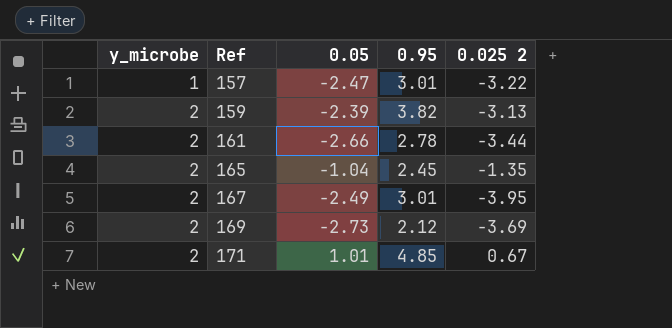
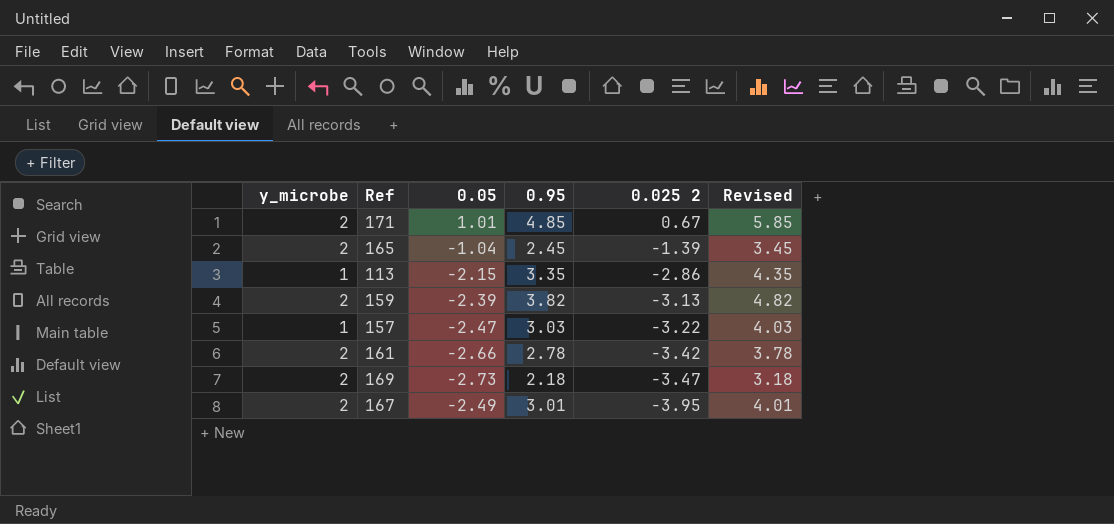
row order: y_microbe ascending -> 0.025 2 descending
column Revised | formula: none -> [0.95] + 1
165 | 0.025 2: -1.35 -> -1.39
row 113: none -> 1 | -2.15 | 3.35 | -2.86 | 4.35
157 | 0.95: 3.01 -> 3.03
161 | 0.025 2: -3.44 -> -3.42
169 | 0.95: 2.12 -> 2.18
169 | 0.025 2: -3.69 -> -3.47

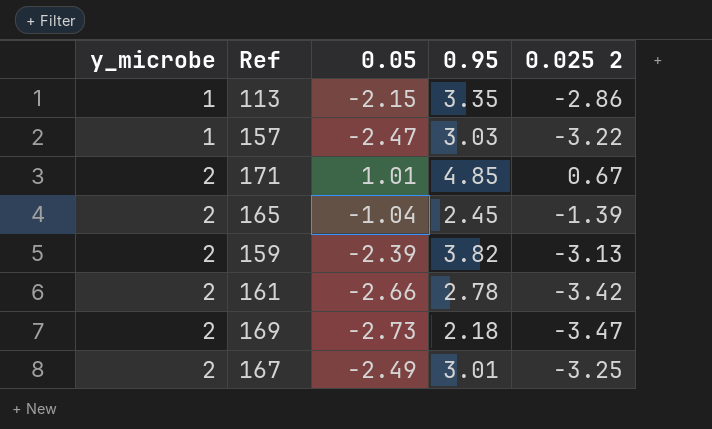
row order: 0.025 2 descending -> y_microbe ascending
column Revised | formula: [0.95] + 1 -> none
167 | 0.025 2: -3.95 -> -3.25

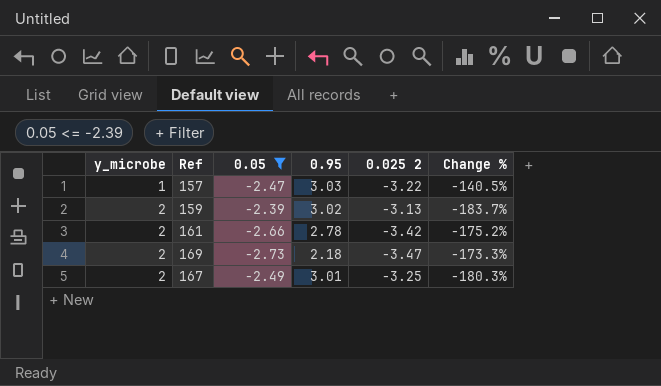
filter: none -> 0.05 <= -2.39
column Change % | formula: none -> ([y_microbe] - [0.05]) / [0.05]
159 | 0.95: 3.82 -> 3.02

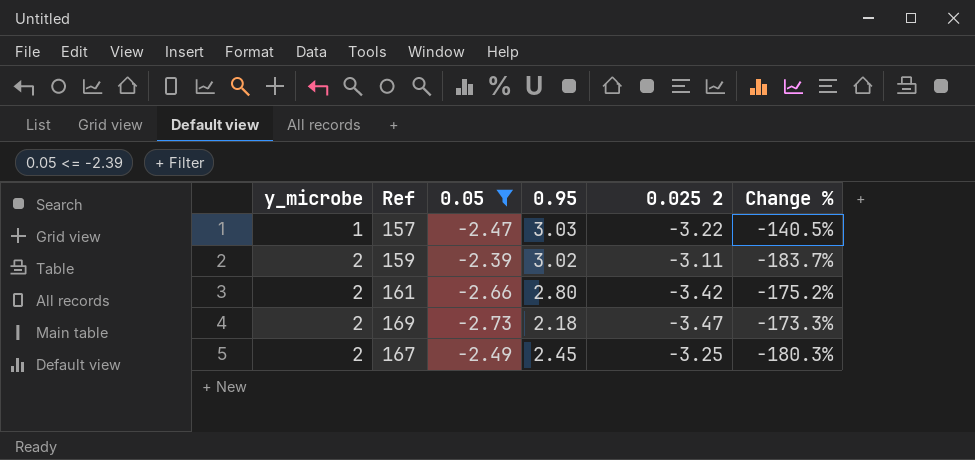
159 | 0.025 2: -3.13 -> -3.11
161 | 0.95: 2.78 -> 2.80
167 | 0.95: 3.01 -> 2.45

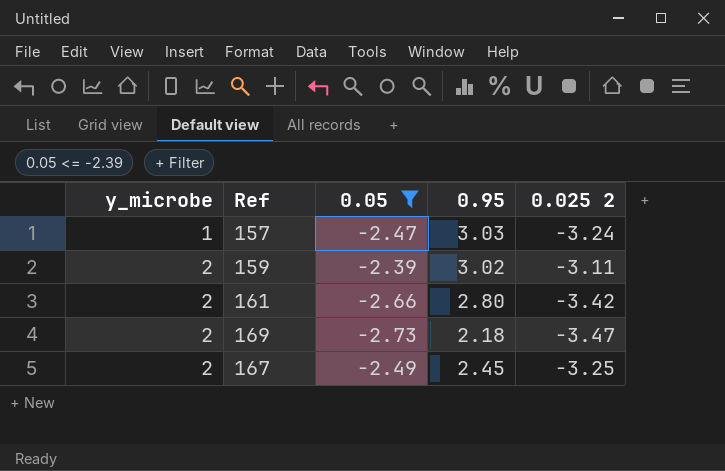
column Change % | formula: ([y_microbe] - [0.05]) / [0.05] -> none
157 | 0.025 2: -3.22 -> -3.24

